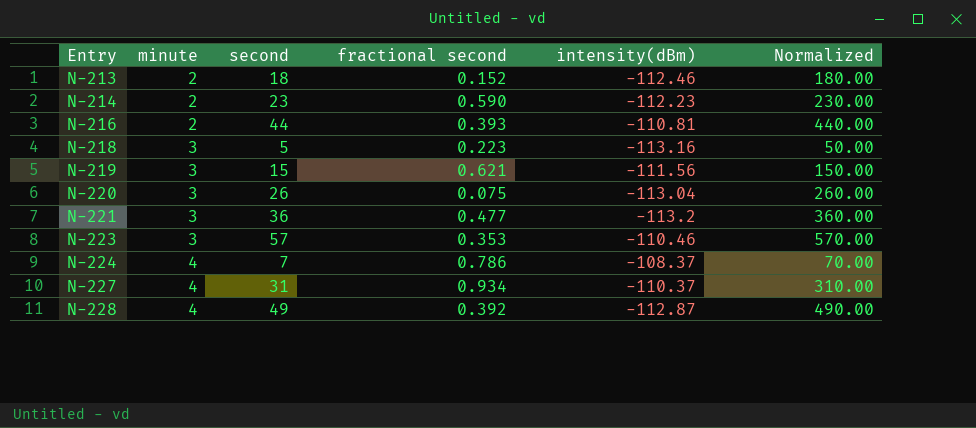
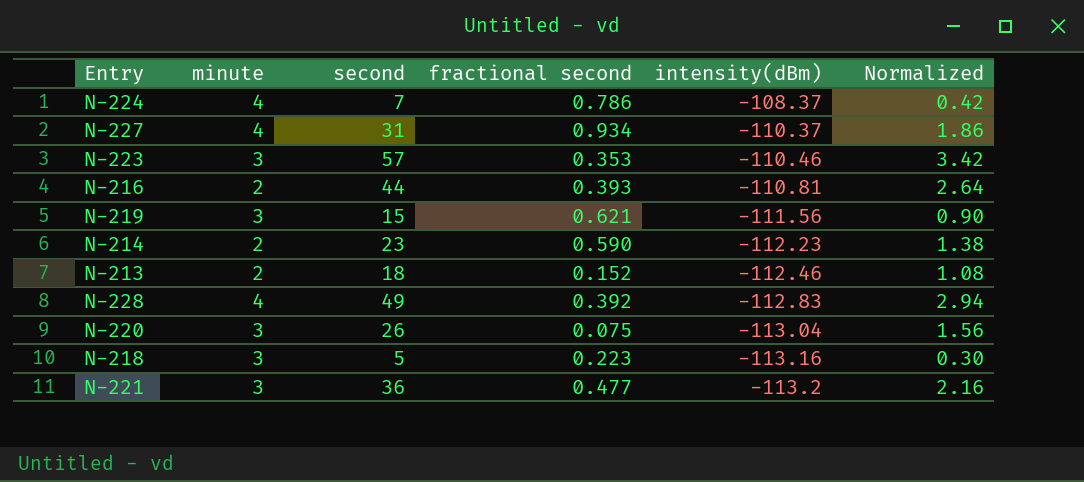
row order: Entry ascending -> intensity(dBm) descending
column Normalized | formula: [second] * 10 -> [second] * 0.06
N-228 | intensity(dBm): -112.87 -> -112.83

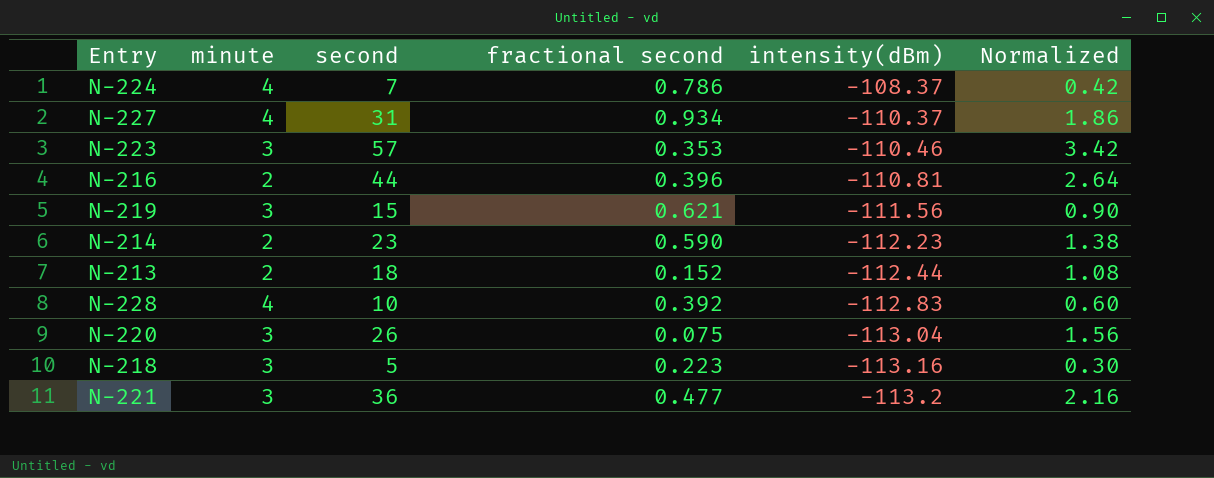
N-216 | fractional second: 0.393 -> 0.396
N-213 | intensity(dBm): -112.46 -> -112.44
N-228 | second: 49 -> 10
N-228 | Normalized: 2.94 -> 0.60

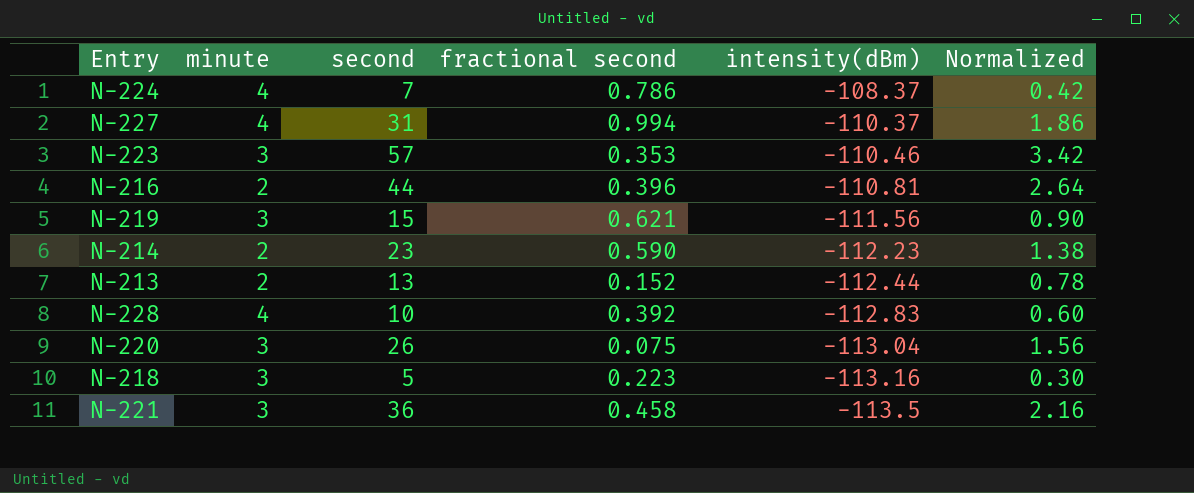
N-227 | fractional second: 0.934 -> 0.994
N-213 | second: 18 -> 13
N-213 | Normalized: 1.08 -> 0.78
N-221 | fractional second: 0.477 -> 0.458
N-221 | intensity(dBm): -113.2 -> -113.5

